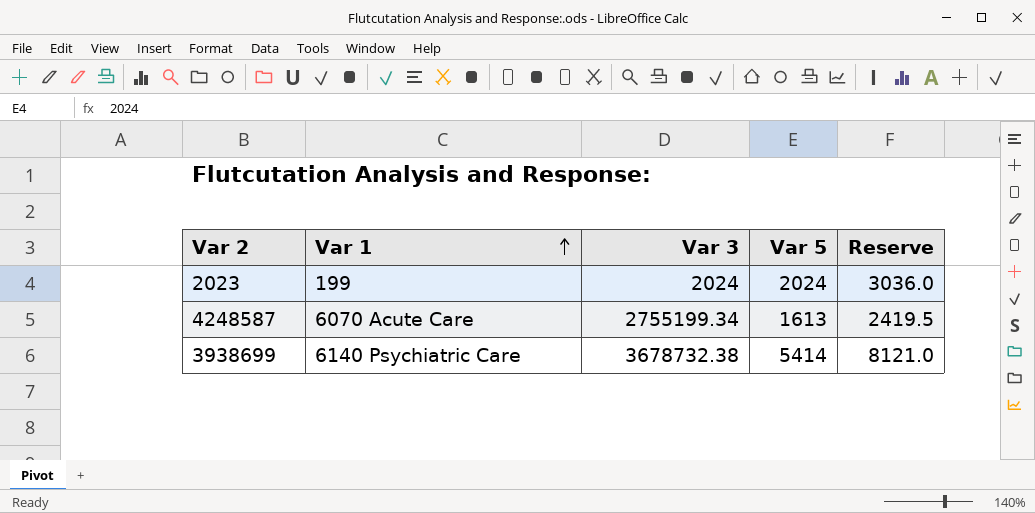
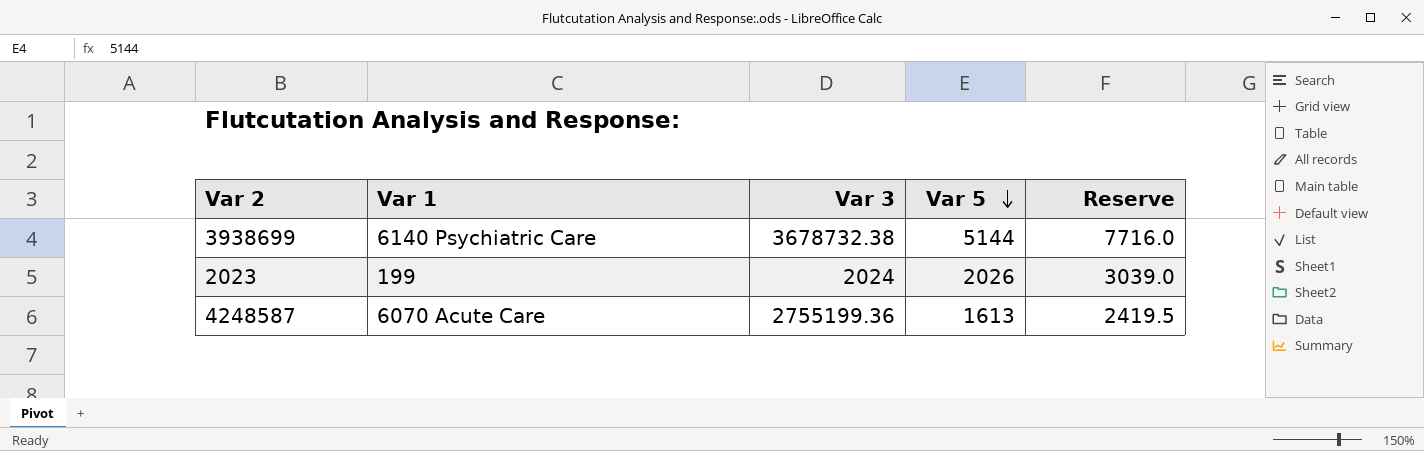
row order: Var 1 ascending -> Var 5 descending
3938699 | Var 5: 5414 -> 5144
3938699 | Reserve: 8121.0 -> 7716.0
2023 | Var 5: 2024 -> 2026
2023 | Reserve: 3036.0 -> 3039.0
4248587 | Var 3: 2755199.34 -> 2755199.36

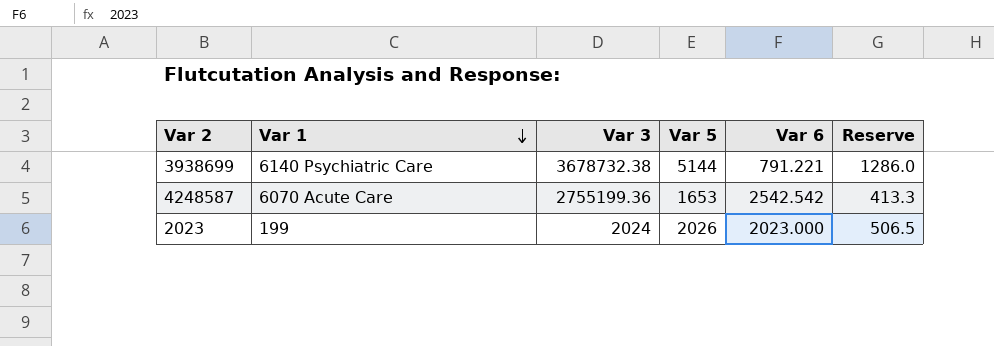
row order: Var 5 descending -> Var 1 descending
column Var 6 | position: none -> 5
column Reserve | formula: [Var 5] * 1.5 -> [Var 5] * 0.25
4248587 | Var 5: 1613 -> 1653

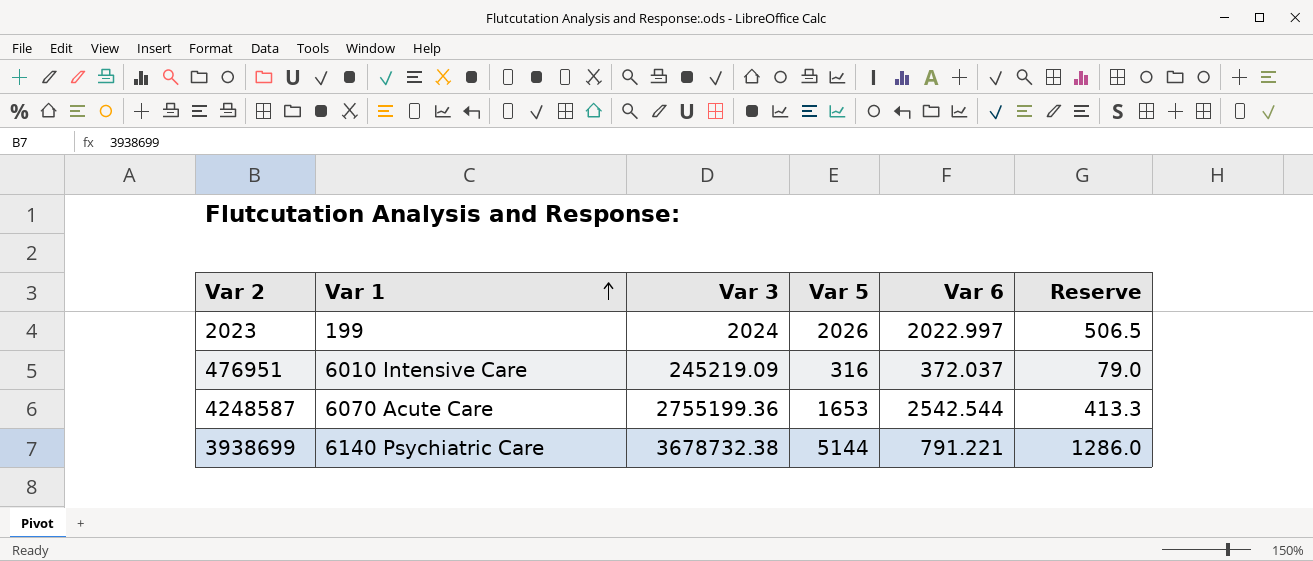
row order: Var 1 descending -> Var 1 ascending
2023 | Var 6: 2023.000 -> 2022.997
row 476951: none -> 6010 Intensive Care | 245219.09 | 316 | 372.037 | 79.0
4248587 | Var 6: 2542.542 -> 2542.544

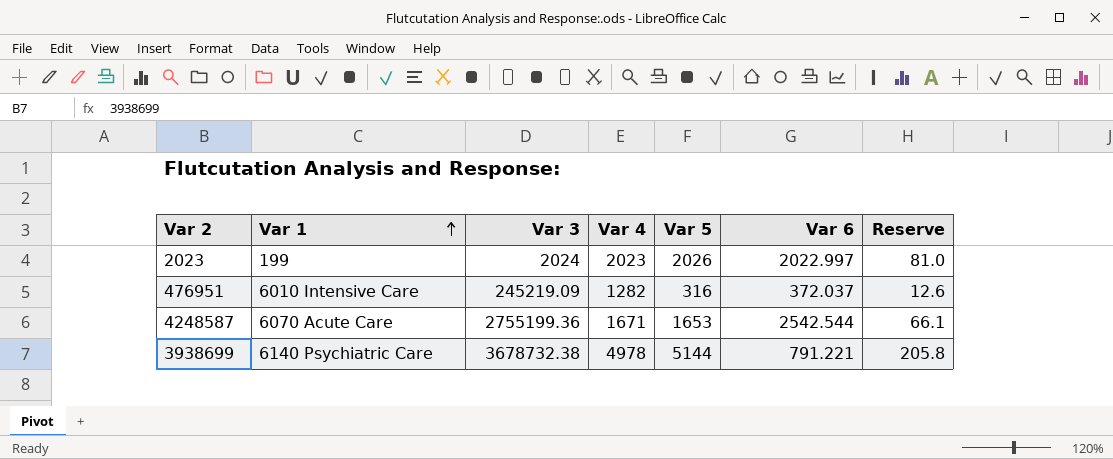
column Var 4 | position: none -> 4
column Reserve | formula: [Var 5] * 0.25 -> [Var 5] * 0.04

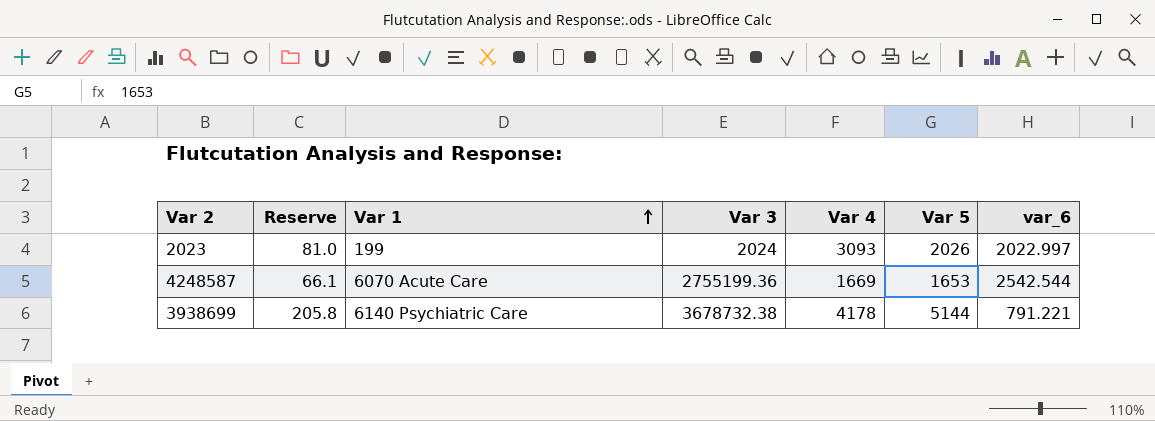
column Reserve | position: 7 -> 2
column name: Var 6 -> var_6
row 476951: 6010 Intensive Care | 245219.09 | 1282 | 316 | 372.037 | 12.6 -> none
2023 | Var 4: 2023 -> 3093
4248587 | Var 4: 1671 -> 1669
3938699 | Var 4: 4978 -> 4178

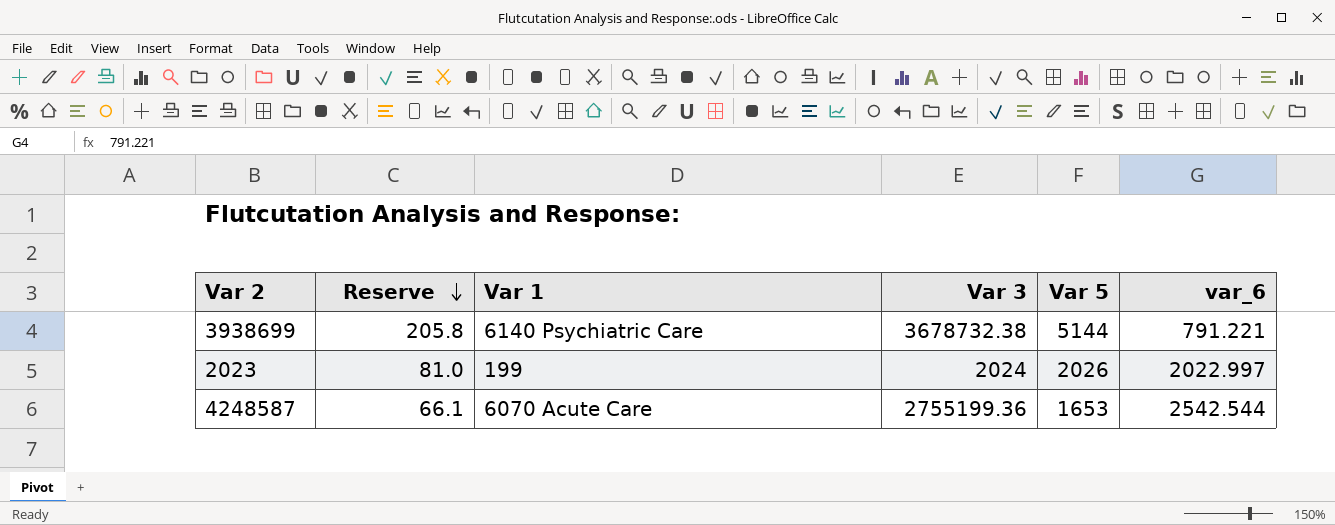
row order: Var 1 ascending -> Reserve descending
column Var 4 | position: 5 -> none

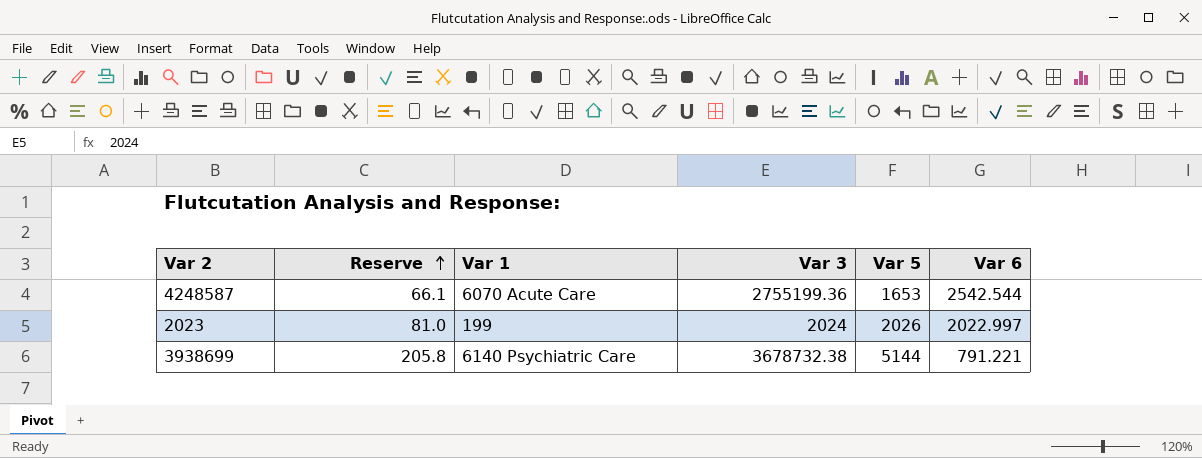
row order: Reserve descending -> Reserve ascending
column name: var_6 -> Var 6

